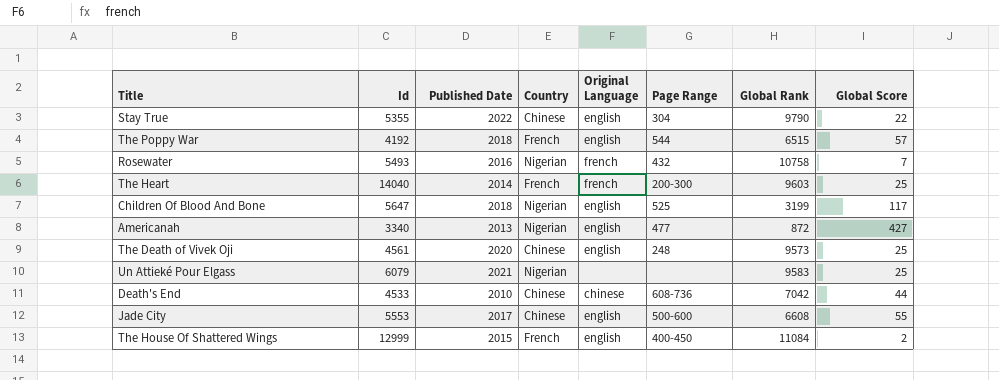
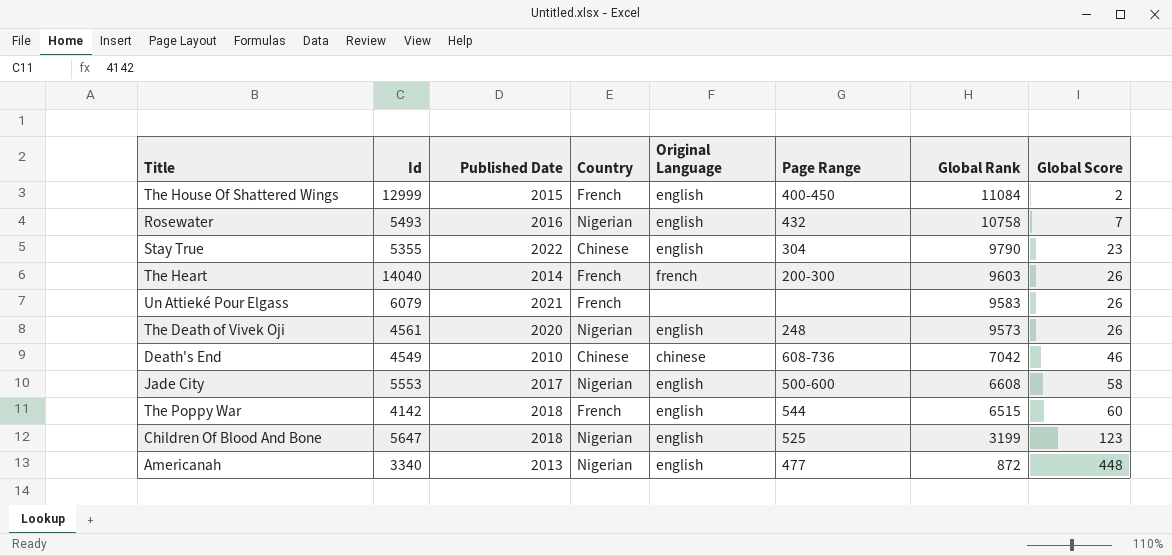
row order: none -> Global Rank descending
Rosewater | Original Language: french -> english
Stay True | Global Score: 22 -> 23
The Heart | Global Score: 25 -> 26
Un Attieké Pour Elgass | Country: Nigerian -> French
Un Attieké Pour Elgass | Global Score: 25 -> 26
The Death of Vivek Oji | Country: Chinese -> Nigerian
The Death of Vivek Oji | Global Score: 25 -> 26
Death's End | Id: 4533 -> 4549
Death's End | Global Score: 44 -> 46
Jade City | Country: Chinese -> Nigerian
Jade City | Global Score: 55 -> 58
The Poppy War | Id: 4192 -> 4142
The Poppy War | Global Score: 57 -> 60
Children Of Blood And Bone | Global Score: 117 -> 123
Americanah | Global Score: 427 -> 448

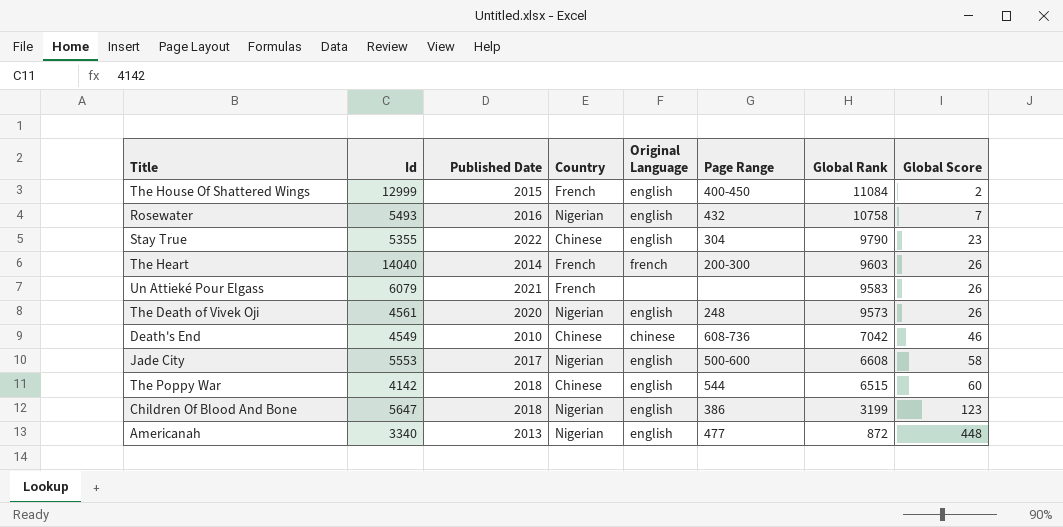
The Poppy War | Country: French -> Chinese
Children Of Blood And Bone | Page Range: 525 -> 386

